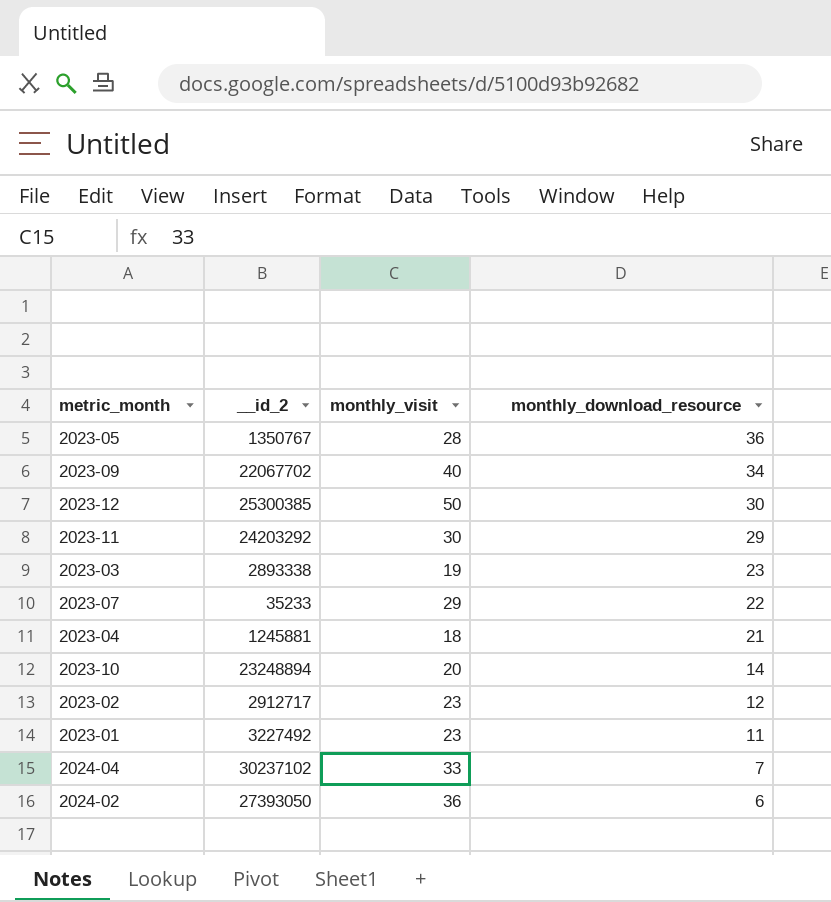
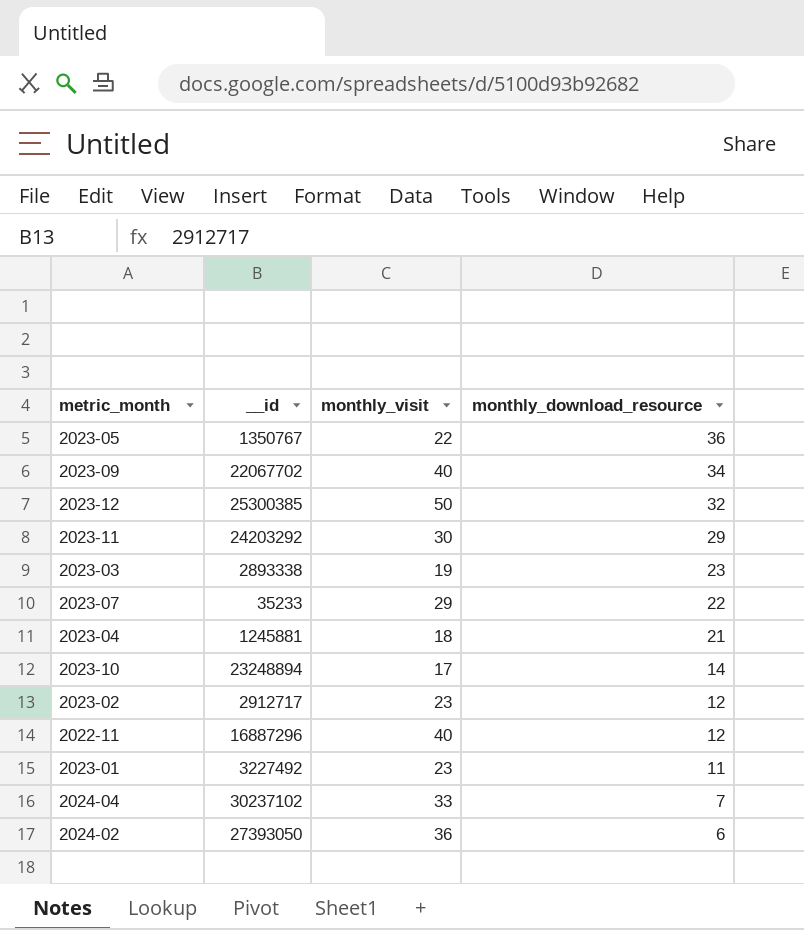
column name: __id_2 -> __id
2023-05 | monthly_visit: 28 -> 22
2023-12 | monthly_download_resource: 30 -> 32
2023-10 | monthly_visit: 20 -> 17
row 2022-11: none -> 16887296 | 40 | 12

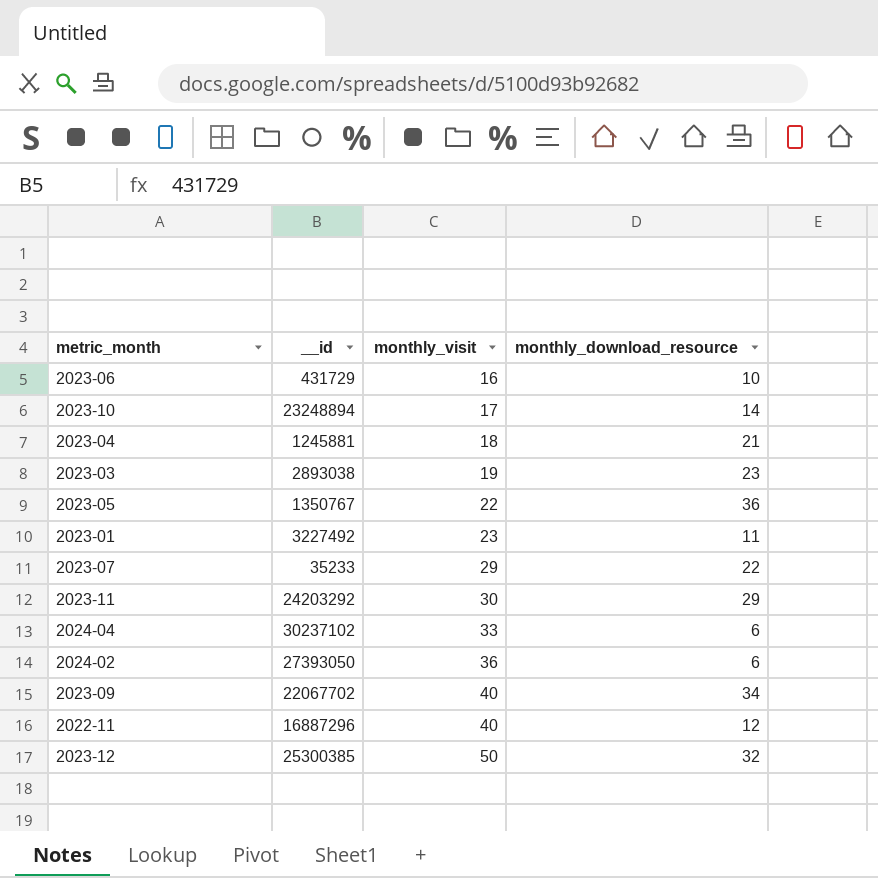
row order: monthly_download_resource descending -> monthly_visit ascending
row 2023-02: 2912717 | 23 | 12 -> none
row 2023-06: none -> 431729 | 16 | 10
2023-03 | __id: 2893338 -> 2893038
2024-04 | monthly_download_resource: 7 -> 6

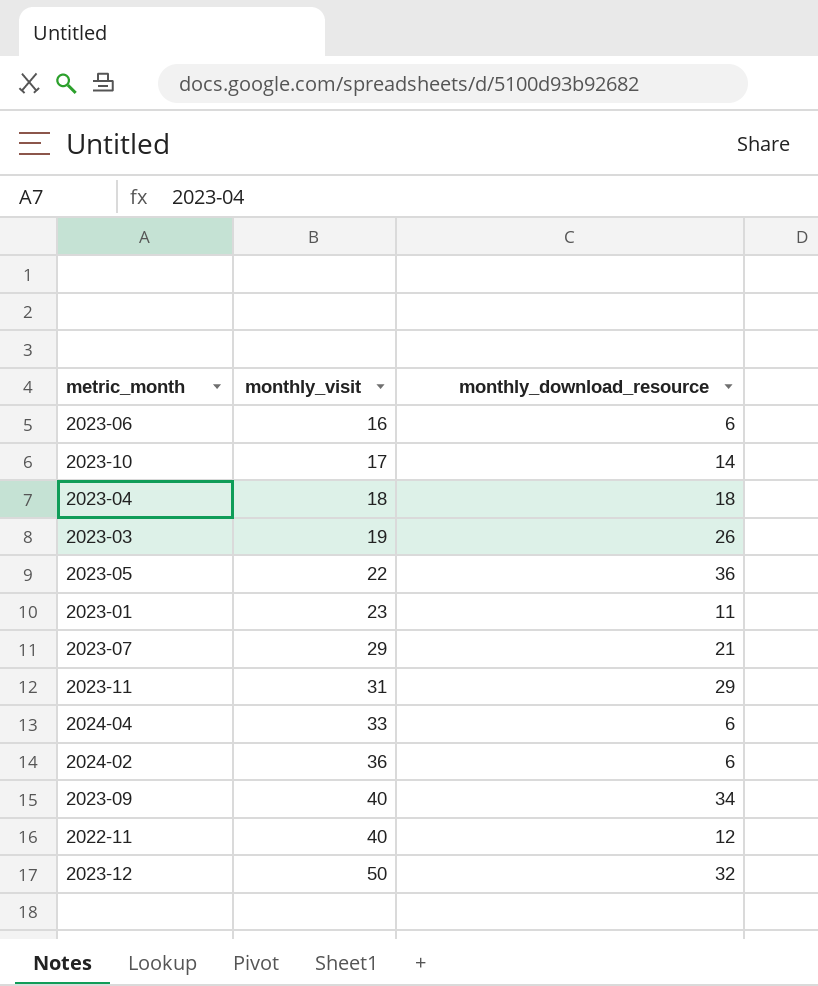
column __id | position: 2 -> none
2023-06 | monthly_download_resource: 10 -> 6
2023-04 | monthly_download_resource: 21 -> 18
2023-03 | monthly_download_resource: 23 -> 26
2023-07 | monthly_download_resource: 22 -> 21
2023-11 | monthly_visit: 30 -> 31

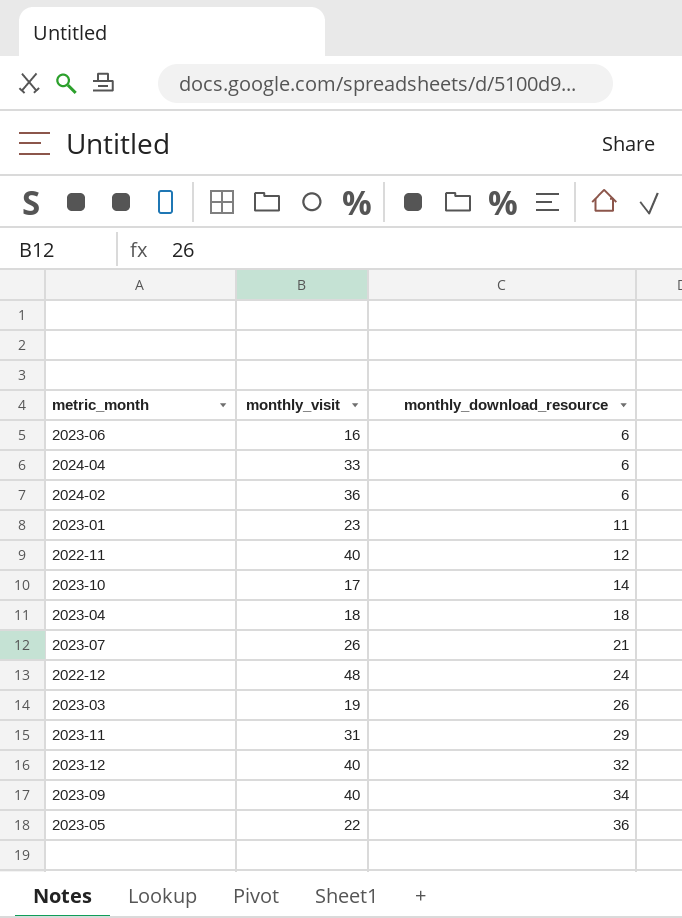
row order: monthly_visit ascending -> monthly_download_resource ascending
2023-07 | monthly_visit: 29 -> 26
row 2022-12: none -> 48 | 24
2023-12 | monthly_visit: 50 -> 40

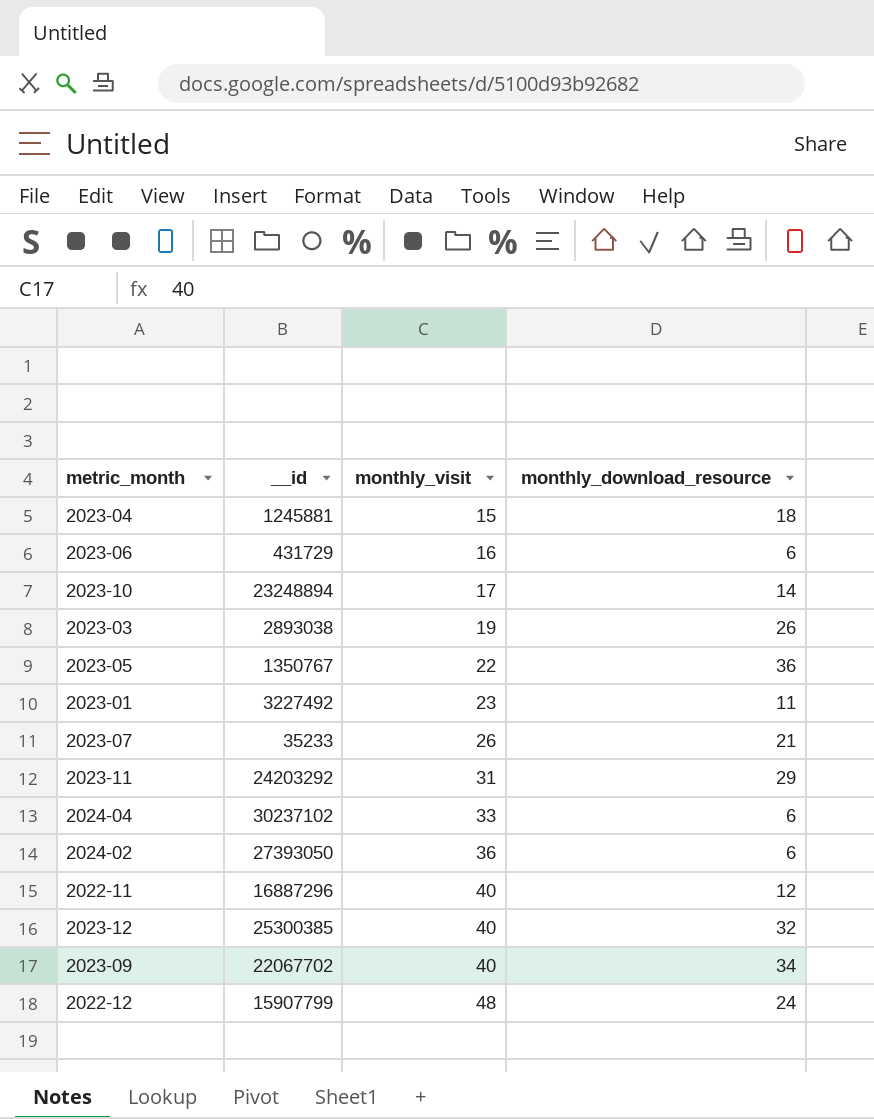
row order: monthly_download_resource ascending -> monthly_visit ascending
column __id | position: none -> 2
2023-04 | monthly_visit: 18 -> 15

